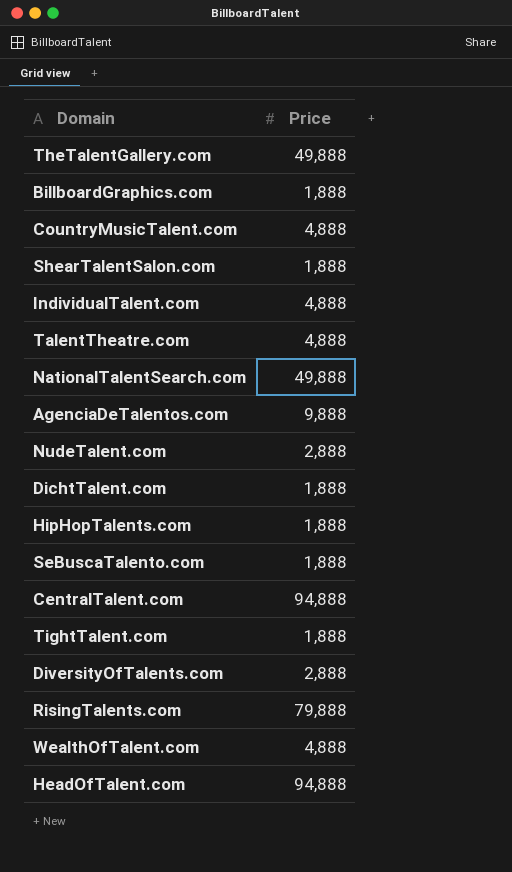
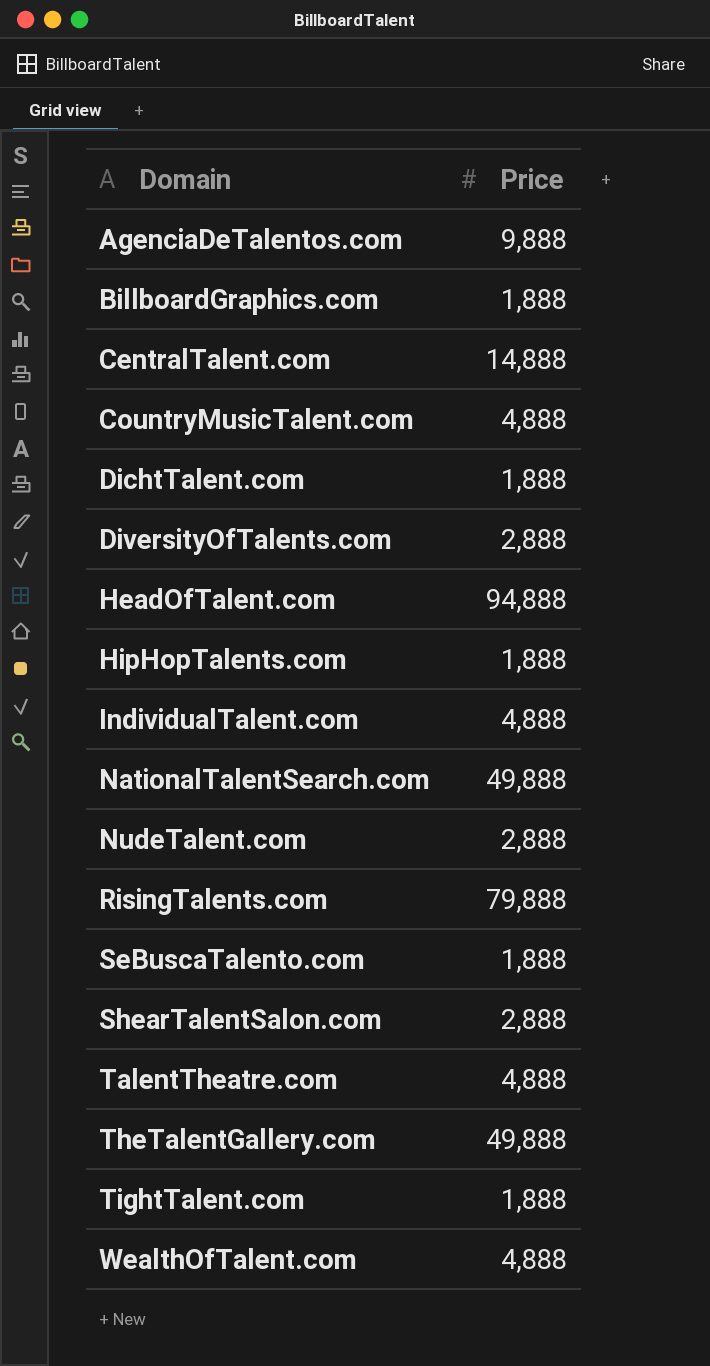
row order: none -> Domain ascending
CentralTalent.com | Price: 94,888 -> 14,888
ShearTalentSalon.com | Price: 1,888 -> 2,888

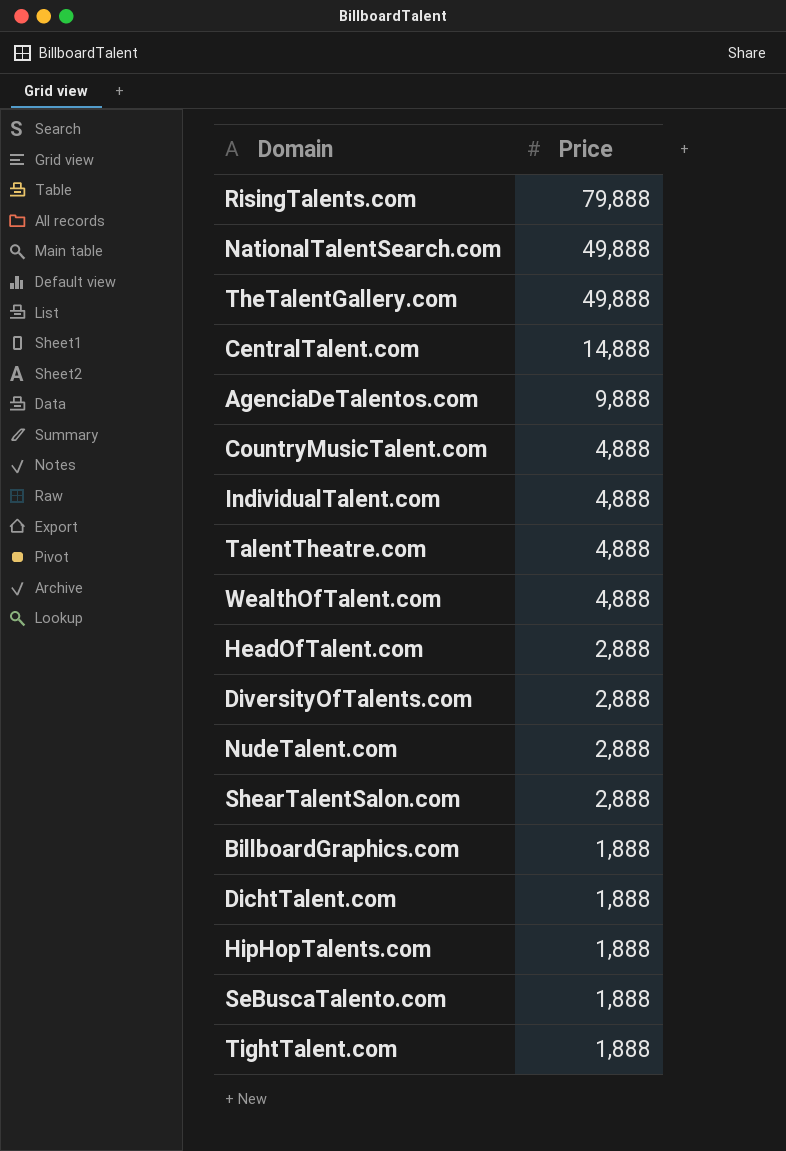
row order: Domain ascending -> Price descending
HeadOfTalent.com | Price: 94,888 -> 2,888

